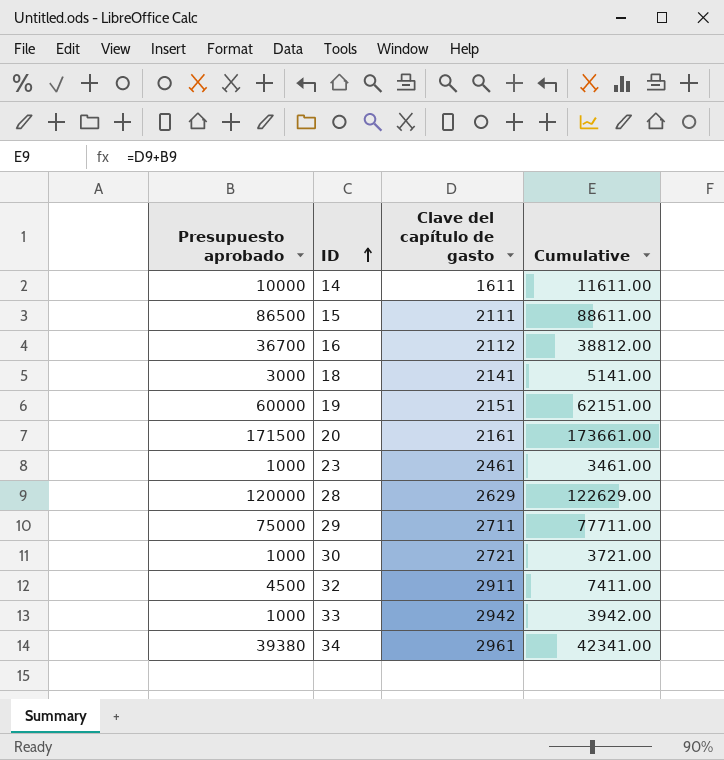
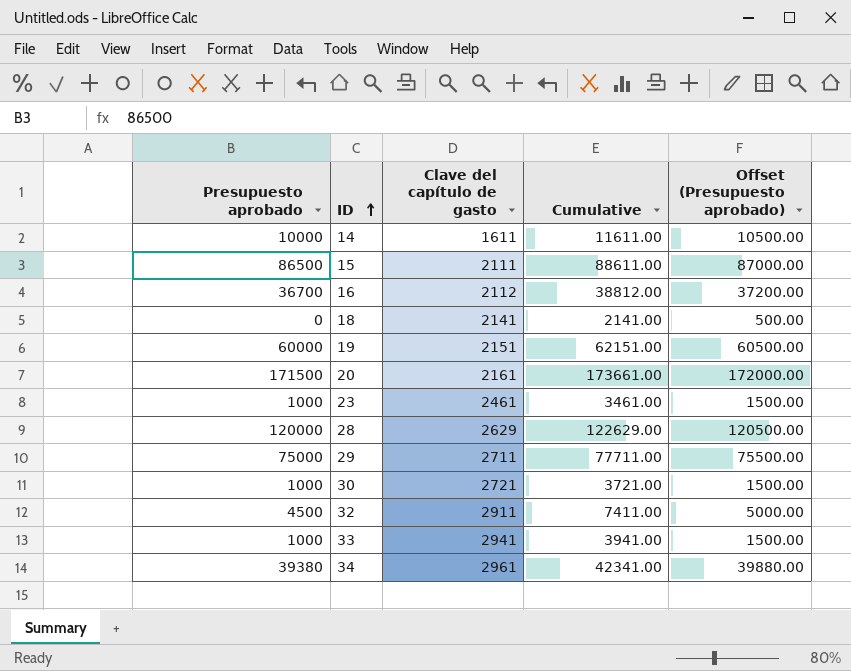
column Offset (Presupuesto aprobado) | formula: none -> [Presupuesto aprobado] + 500
18 | Presupuesto aprobado: 3000 -> 0
18 | Cumulative: 5141.00 -> 2141.00
33 | Clave del capítulo de gasto: 2942 -> 2941
33 | Cumulative: 3942.00 -> 3941.00

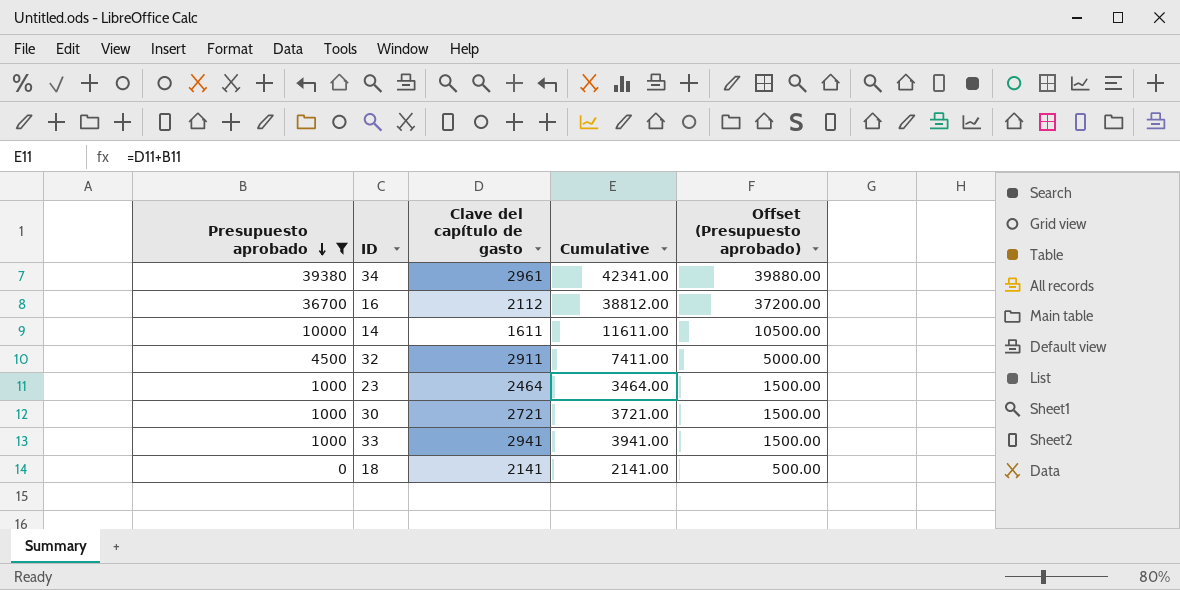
filter: none -> Presupuesto aprobado <= 39380
row order: ID ascending -> Presupuesto aprobado descending
23 | Clave del capítulo de gasto: 2461 -> 2464
23 | Cumulative: 3461.00 -> 3464.00

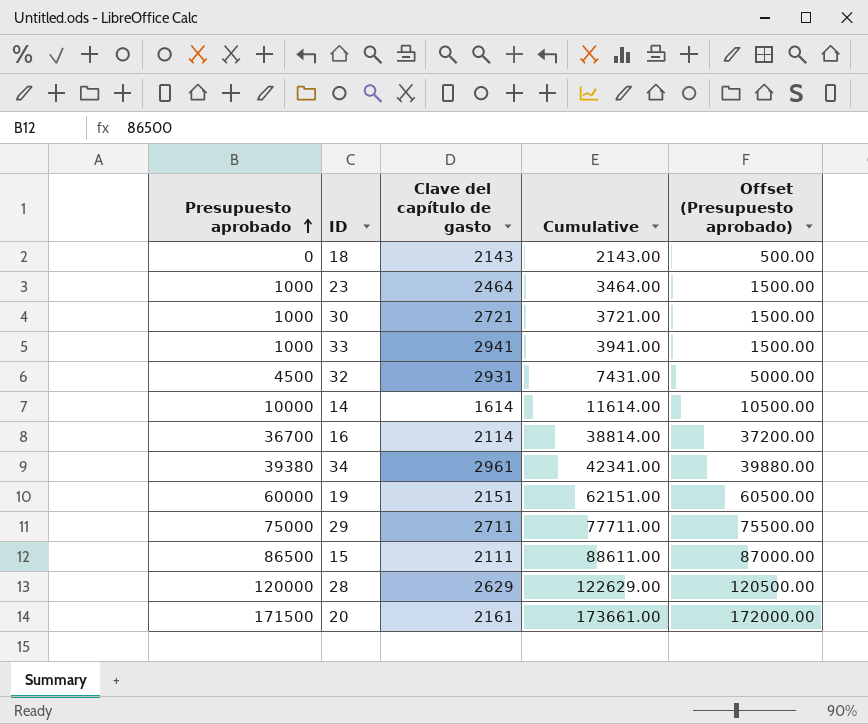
filter: Presupuesto aprobado <= 39380 -> none
row order: Presupuesto aprobado descending -> Presupuesto aprobado ascending
18 | Clave del capítulo de gasto: 2141 -> 2143
18 | Cumulative: 2141.00 -> 2143.00
32 | Clave del capítulo de gasto: 2911 -> 2931
32 | Cumulative: 7411.00 -> 7431.00
14 | Clave del capítulo de gasto: 1611 -> 1614
14 | Cumulative: 11611.00 -> 11614.00
16 | Clave del capítulo de gasto: 2112 -> 2114
16 | Cumulative: 38812.00 -> 38814.00

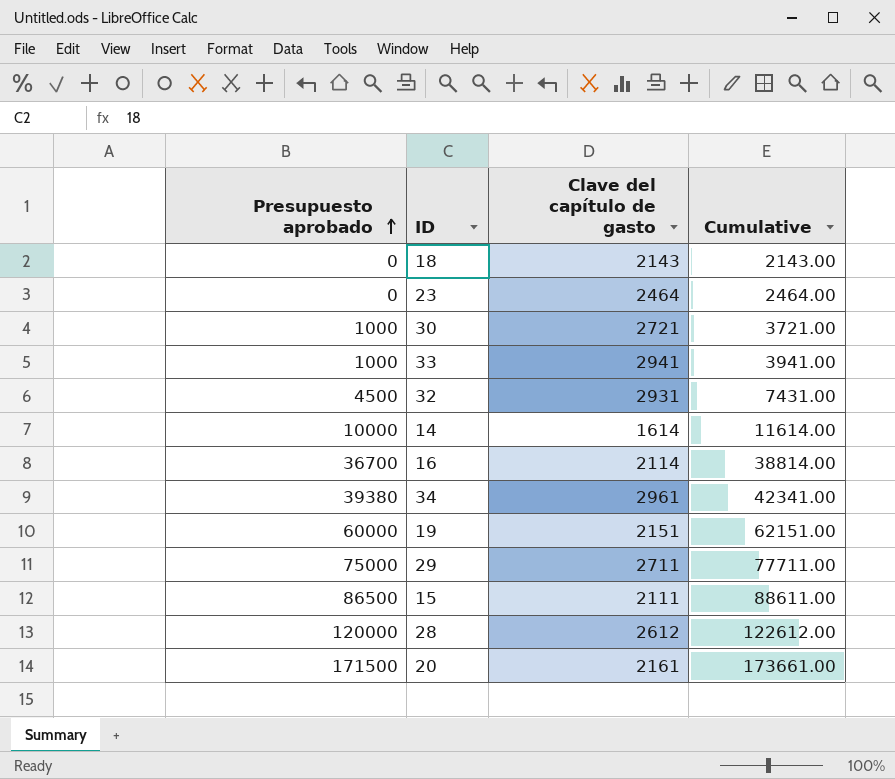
column Offset (Presupuesto aprobado) | formula: [Presupuesto aprobado] + 500 -> none
23 | Presupuesto aprobado: 1000 -> 0
23 | Cumulative: 3464.00 -> 2464.00
28 | Clave del capítulo de gasto: 2629 -> 2612
28 | Cumulative: 122629.00 -> 122612.00

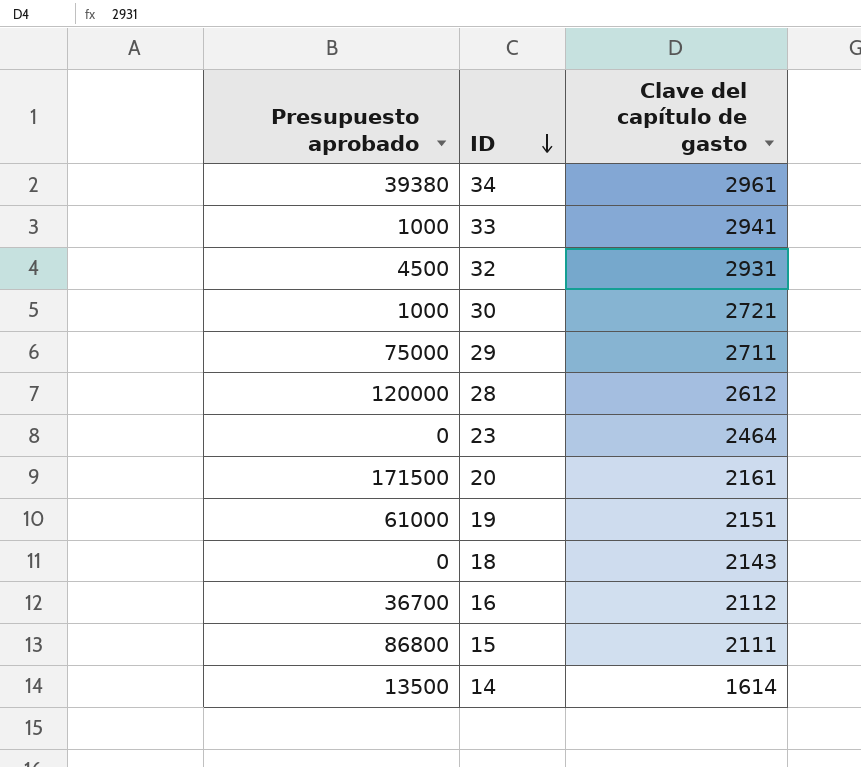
row order: Presupuesto aprobado ascending -> ID descending
column Cumulative | formula: [Presupuesto aprobado] + [Clave del capítulo de gasto] -> none
19 | Presupuesto aprobado: 60000 -> 61000
16 | Clave del capítulo de gasto: 2114 -> 2112
15 | Presupuesto aprobado: 86500 -> 86800
14 | Presupuesto aprobado: 10000 -> 13500

